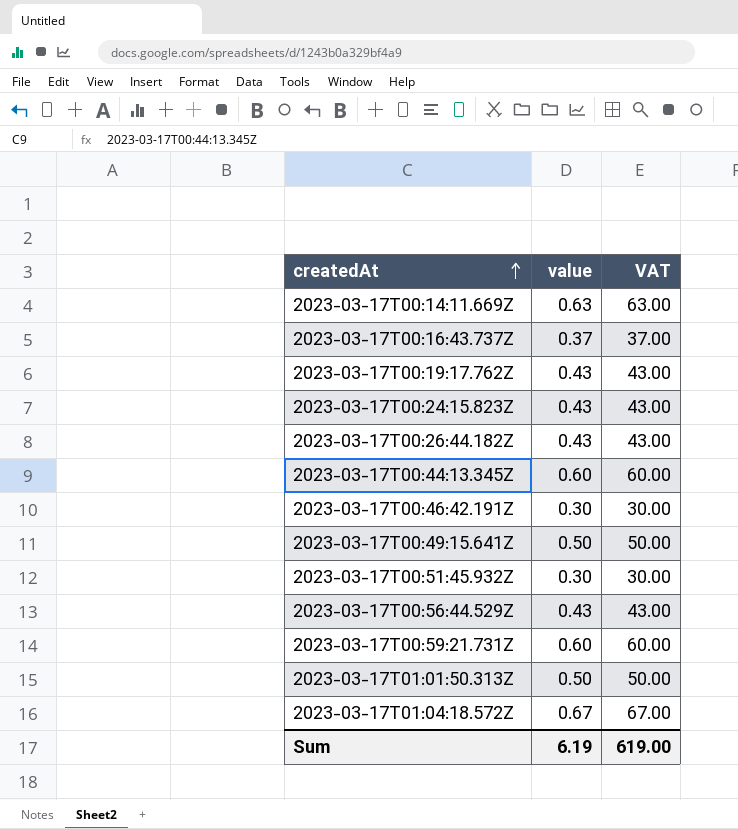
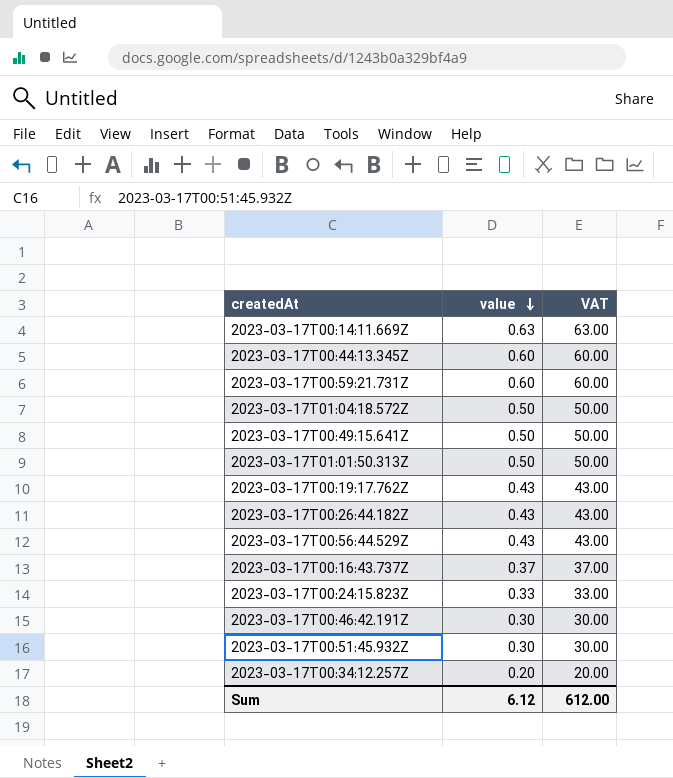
row order: createdAt ascending -> value descending
2023-03-17T01:04:18.572Z | value: 0.67 -> 0.50
2023-03-17T01:04:18.572Z | VAT: 67.00 -> 50.00
2023-03-17T00:24:15.823Z | value: 0.43 -> 0.33
2023-03-17T00:24:15.823Z | VAT: 43.00 -> 33.00
row 2023-03-17T00:34:12.257Z: none -> 0.20 | 20.00
Sum | value: 6.19 -> 6.12
Sum | VAT: 619.00 -> 612.00

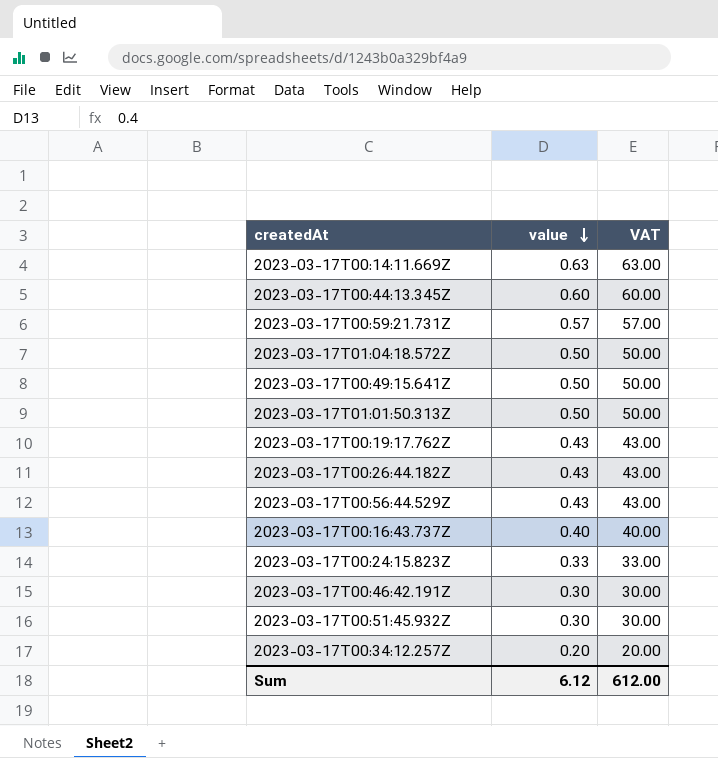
2023-03-17T00:59:21.731Z | value: 0.60 -> 0.57
2023-03-17T00:59:21.731Z | VAT: 60.00 -> 57.00
2023-03-17T00:16:43.737Z | value: 0.37 -> 0.40
2023-03-17T00:16:43.737Z | VAT: 37.00 -> 40.00

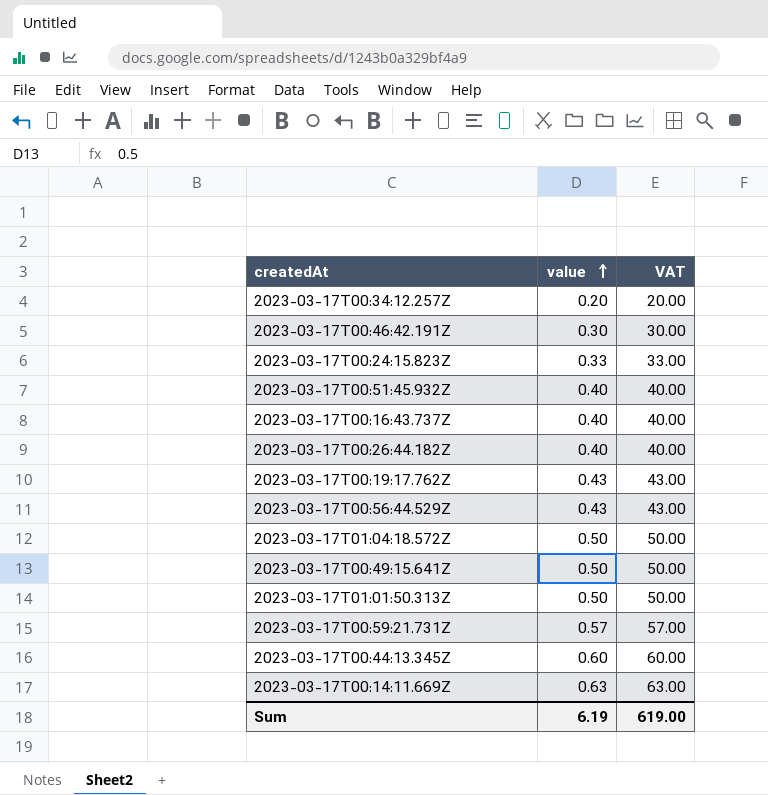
row order: value descending -> value ascending
2023-03-17T00:51:45.932Z | value: 0.30 -> 0.40
2023-03-17T00:51:45.932Z | VAT: 30.00 -> 40.00
2023-03-17T00:26:44.182Z | value: 0.43 -> 0.40
2023-03-17T00:26:44.182Z | VAT: 43.00 -> 40.00
Sum | value: 6.12 -> 6.19
Sum | VAT: 612.00 -> 619.00

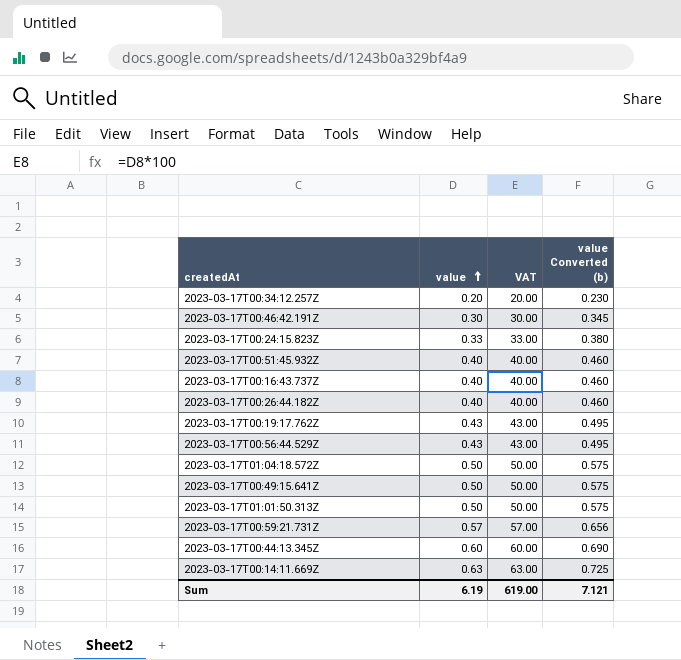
column value Converted (b) | formula: none -> [value] * 1.15

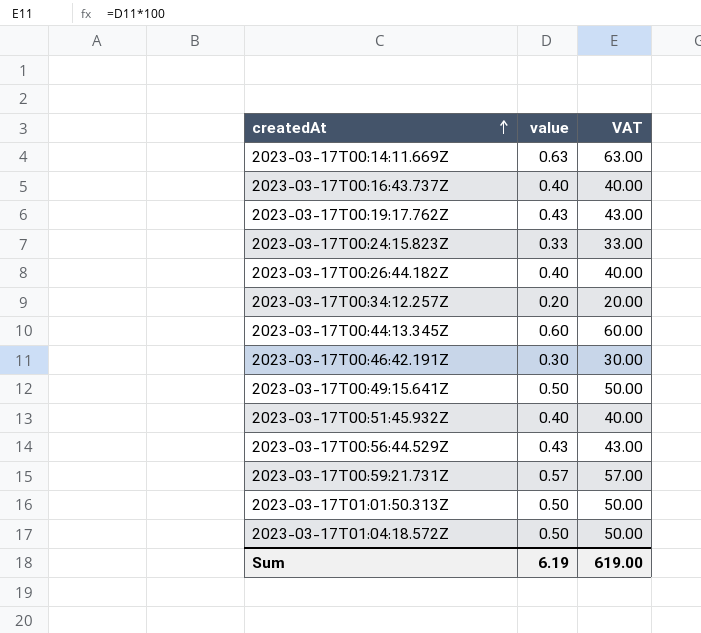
row order: value ascending -> createdAt ascending
column value Converted (b) | formula: [value] * 1.15 -> none

